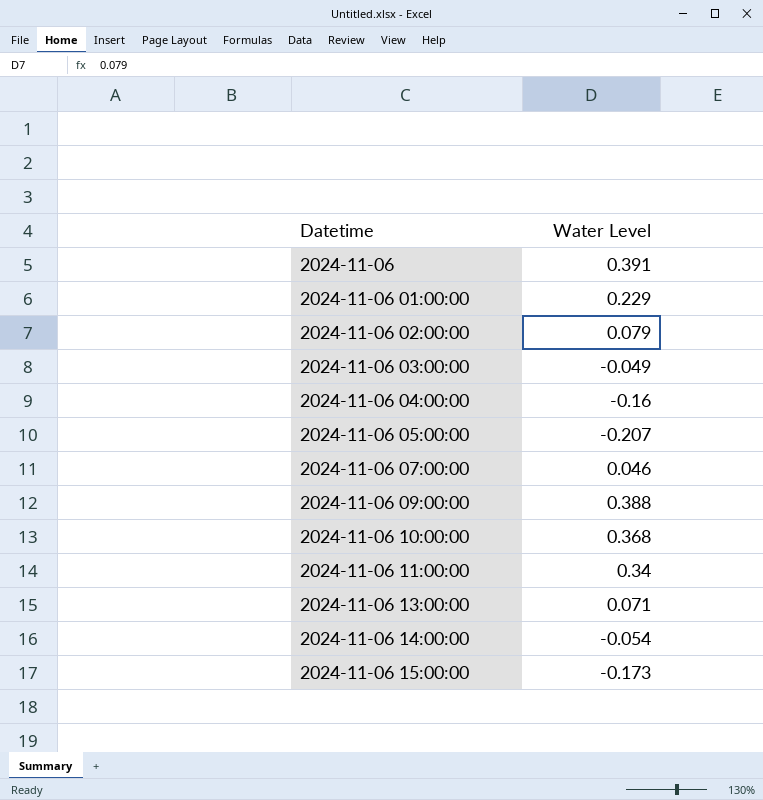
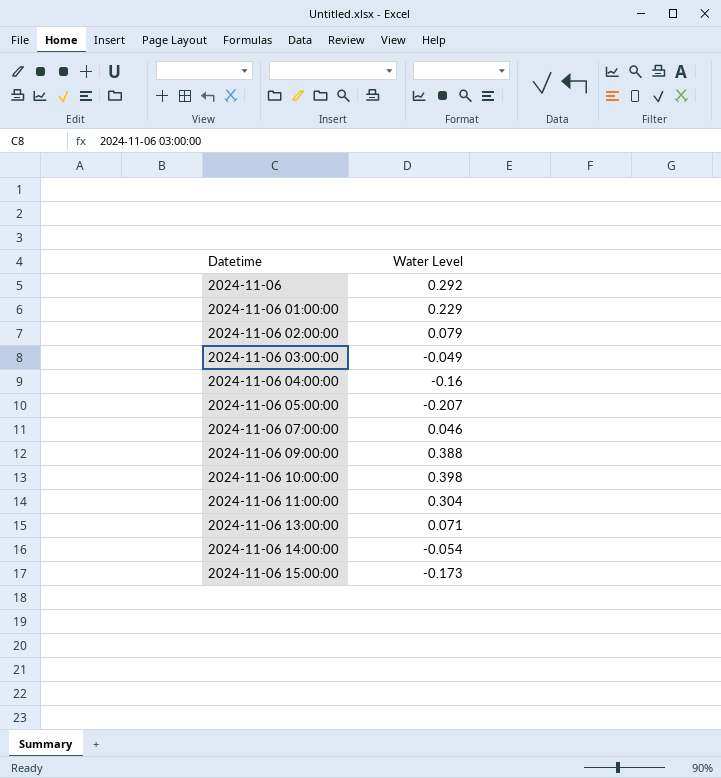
2024-11-06 | Water Level: 0.391 -> 0.292
2024-11-06 10:00:00 | Water Level: 0.368 -> 0.398
2024-11-06 11:00:00 | Water Level: 0.34 -> 0.304

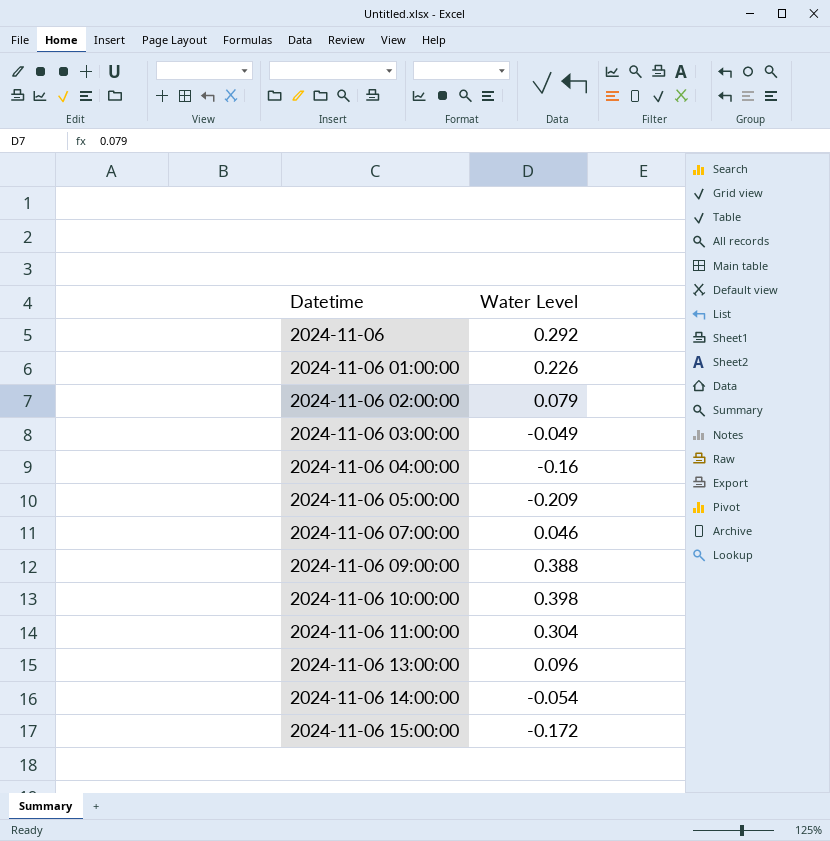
2024-11-06 01:00:00 | Water Level: 0.229 -> 0.226
2024-11-06 05:00:00 | Water Level: -0.207 -> -0.209
2024-11-06 13:00:00 | Water Level: 0.071 -> 0.096
2024-11-06 15:00:00 | Water Level: -0.173 -> -0.172

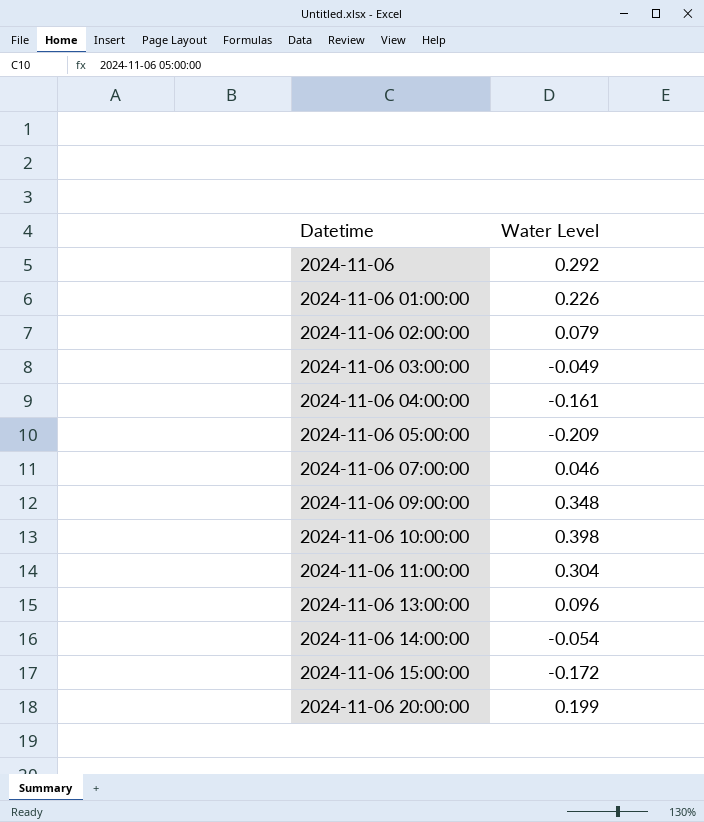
2024-11-06 04:00:00 | Water Level: -0.16 -> -0.161
2024-11-06 09:00:00 | Water Level: 0.388 -> 0.348
row 2024-11-06 20:00:00: none -> 0.199

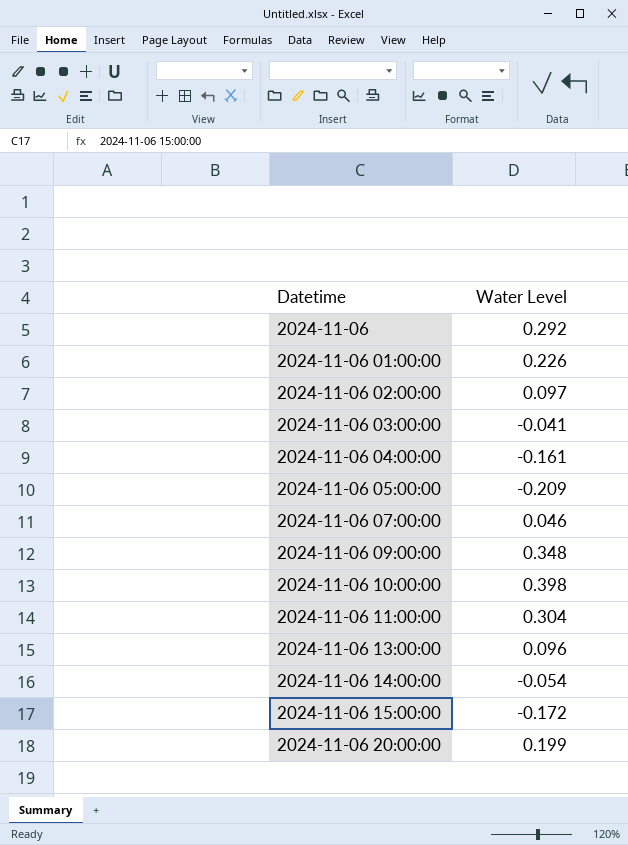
2024-11-06 02:00:00 | Water Level: 0.079 -> 0.097
2024-11-06 03:00:00 | Water Level: -0.049 -> -0.041

